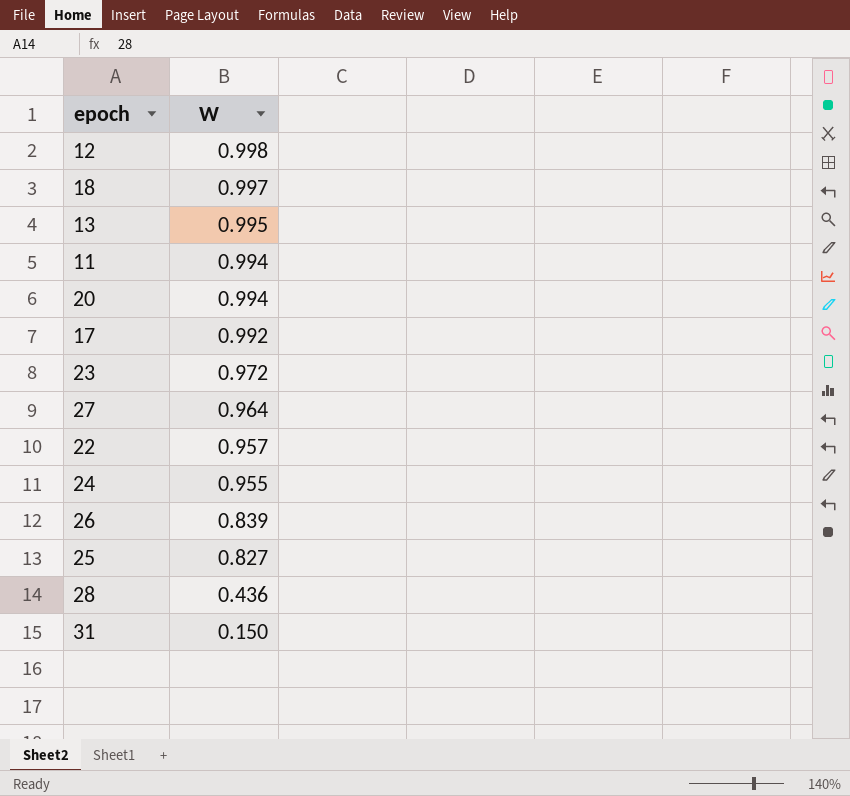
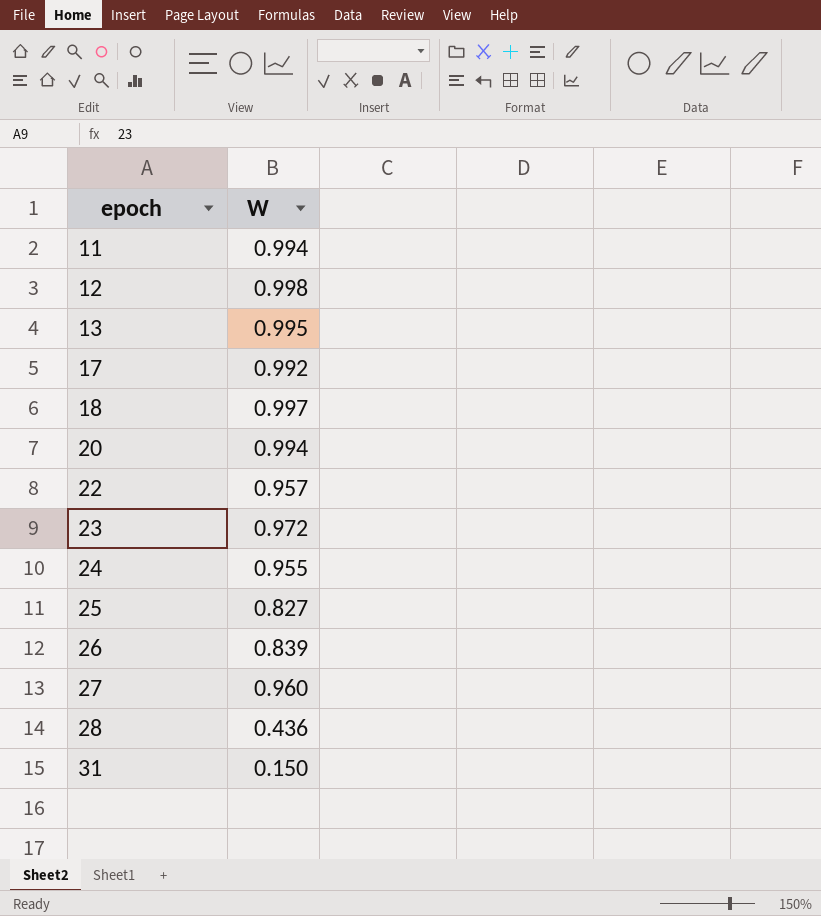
row order: W descending -> epoch ascending
27 | W: 0.964 -> 0.960

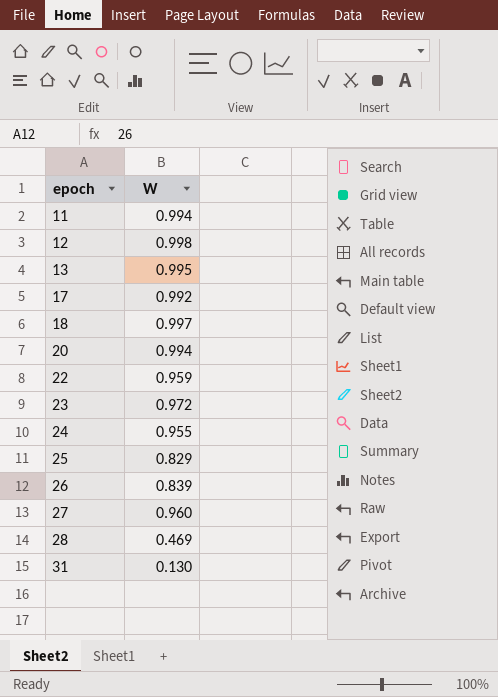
22 | W: 0.957 -> 0.959
25 | W: 0.827 -> 0.829
28 | W: 0.436 -> 0.469
31 | W: 0.150 -> 0.130

